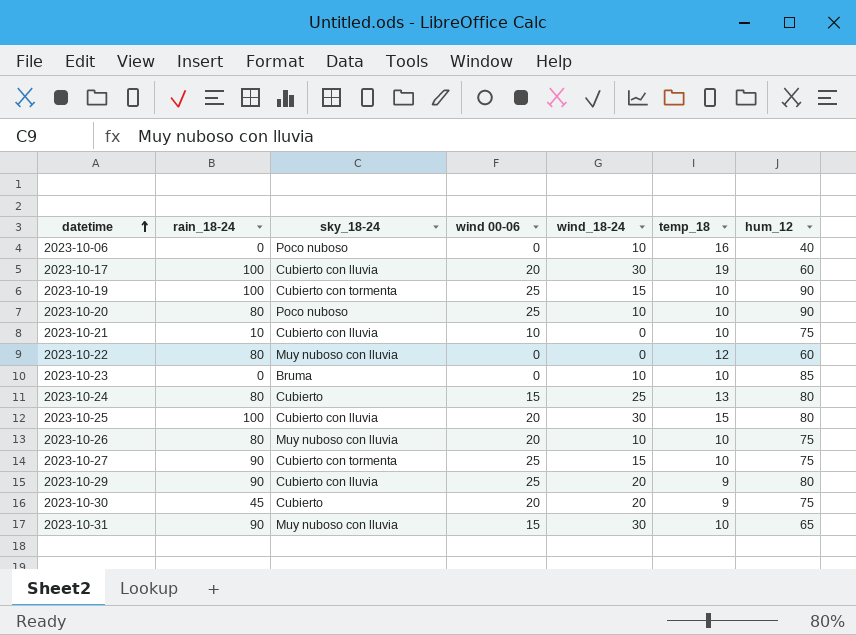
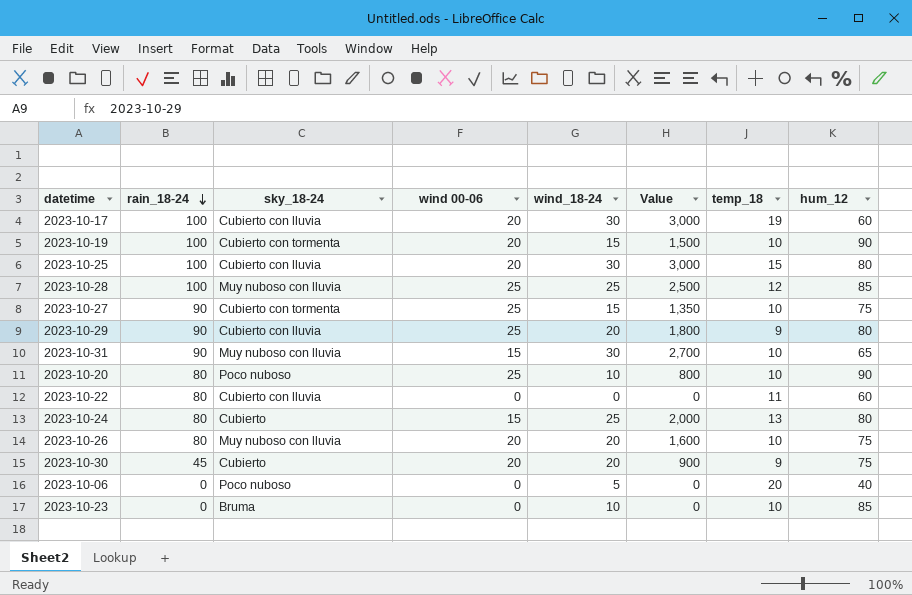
row order: datetime ascending -> rain_18-24 descending
column Value | formula: none -> [rain_18-24] * [wind_18-24]
row 2023-10-21: 10 | Cubierto con lluvia | 10 | 0 | 10 | 75 -> none
2023-10-19 | wind 00-06: 25 -> 20
row 2023-10-28: none -> 100 | Muy nuboso con lluvia | 25 | 25 | 2,500 | 12 | 85
2023-10-22 | sky_18-24: Muy nuboso con lluvia -> Cubierto con lluvia
2023-10-22 | temp_18: 12 -> 11
2023-10-26 | wind_18-24: 10 -> 20
2023-10-06 | wind_18-24: 10 -> 5
2023-10-06 | temp_18: 16 -> 20

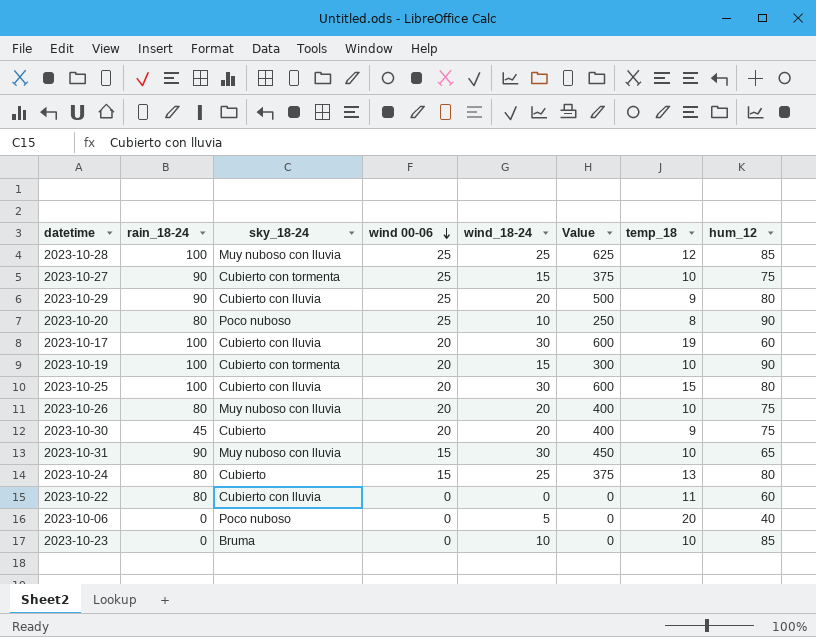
row order: rain_18-24 descending -> wind 00-06 descending
column Value | formula: [rain_18-24] * [wind_18-24] -> [wind 00-06] * [wind_18-24]
2023-10-20 | temp_18: 10 -> 8

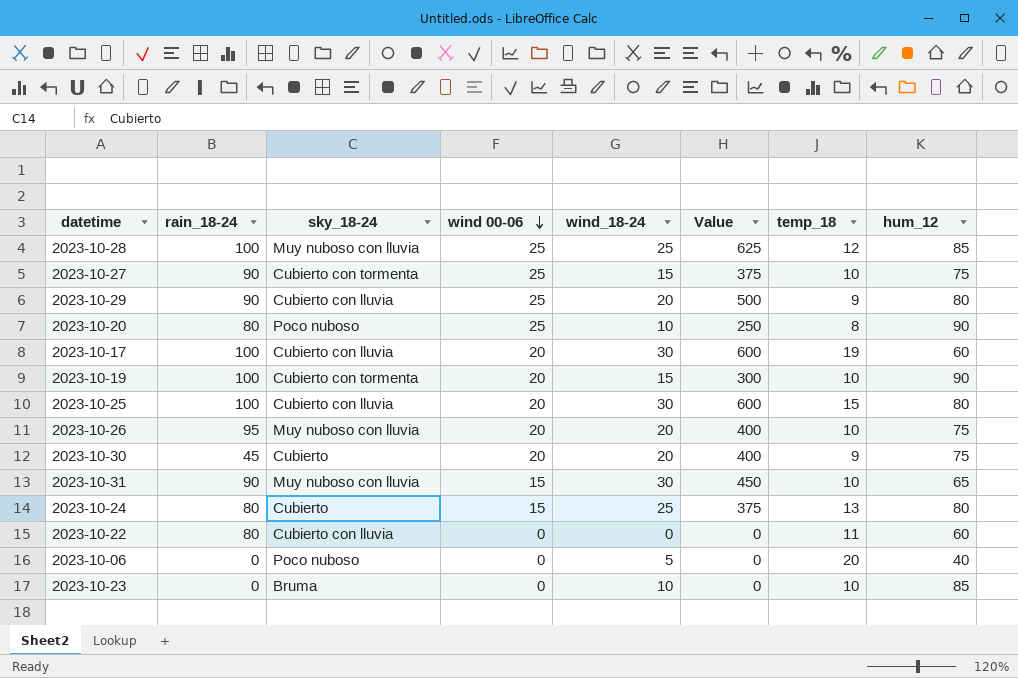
2023-10-26 | rain_18-24: 80 -> 95

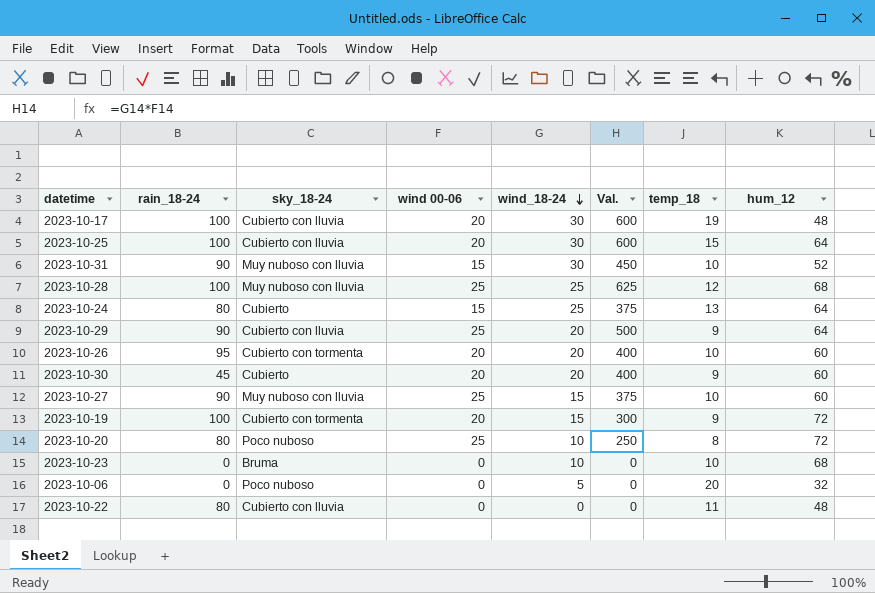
row order: wind 00-06 descending -> wind_18-24 descending
column name: Value -> Val.
2023-10-17 | hum_12: 60 -> 48
2023-10-25 | hum_12: 80 -> 64
2023-10-31 | hum_12: 65 -> 52
2023-10-28 | hum_12: 85 -> 68
2023-10-24 | hum_12: 80 -> 64
2023-10-29 | hum_12: 80 -> 64
2023-10-26 | sky_18-24: Muy nuboso con lluvia -> Cubierto con tormenta
2023-10-26 | hum_12: 75 -> 60
2023-10-30 | hum_12: 75 -> 60
2023-10-27 | sky_18-24: Cubierto con tormenta -> Muy nuboso con lluvia
2023-10-27 | hum_12: 75 -> 60
2023-10-19 | temp_18: 10 -> 9
2023-10-19 | hum_12: 90 -> 72
2023-10-20 | hum_12: 90 -> 72
2023-10-23 | hum_12: 85 -> 68
2023-10-06 | hum_12: 40 -> 32
2023-10-22 | hum_12: 60 -> 48

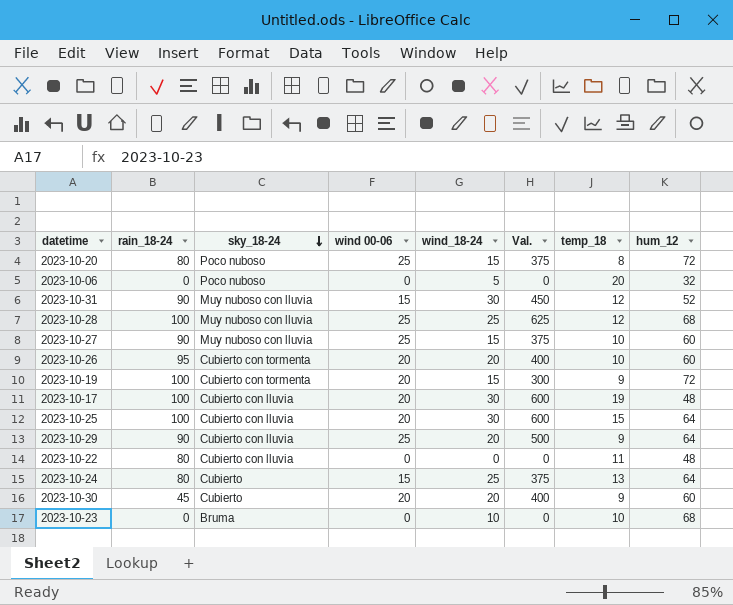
row order: wind_18-24 descending -> sky_18-24 descending
2023-10-20 | wind_18-24: 10 -> 15
2023-10-20 | Val.: 250 -> 375
2023-10-31 | temp_18: 10 -> 12

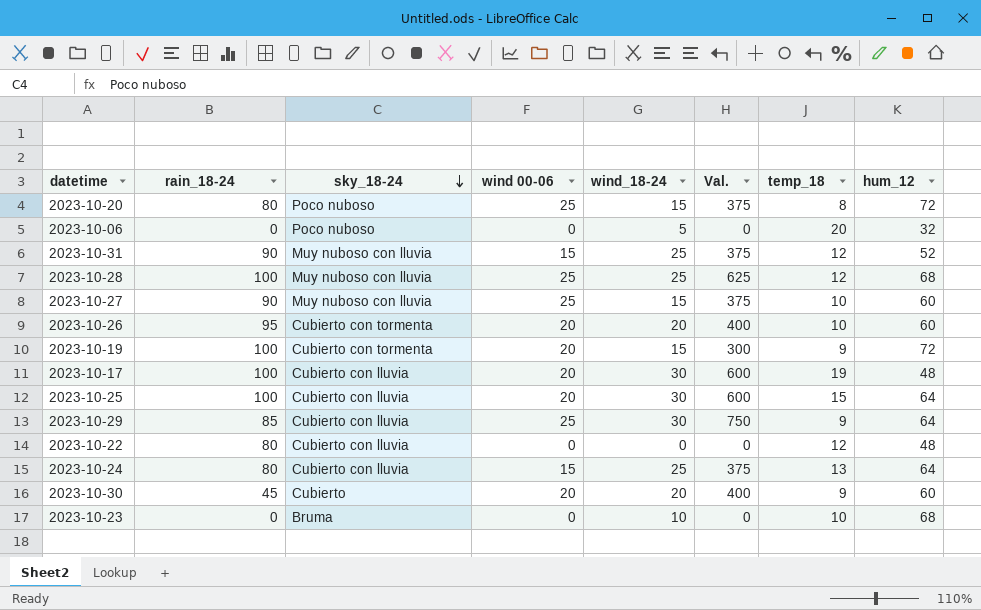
2023-10-31 | wind_18-24: 30 -> 25
2023-10-31 | Val.: 450 -> 375
2023-10-29 | rain_18-24: 90 -> 85
2023-10-29 | wind_18-24: 20 -> 30
2023-10-29 | Val.: 500 -> 750
2023-10-22 | temp_18: 11 -> 12
2023-10-24 | sky_18-24: Cubierto -> Cubierto con lluvia

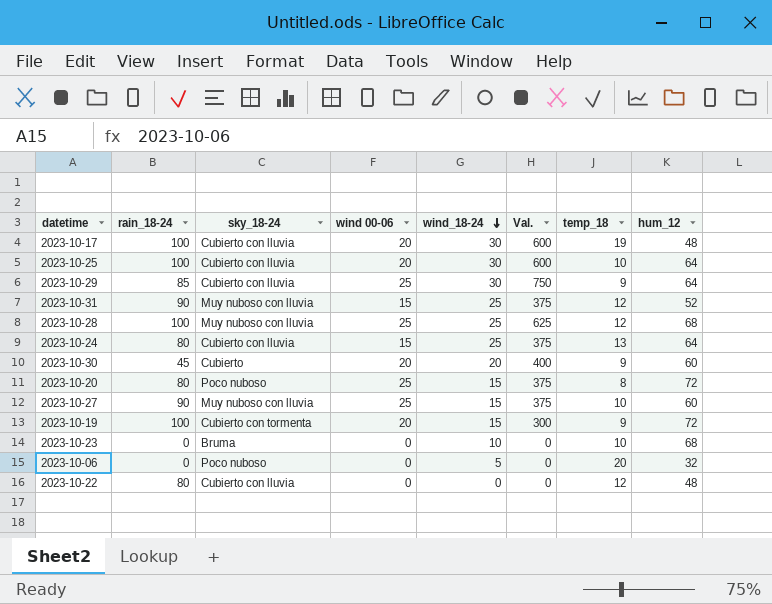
row order: sky_18-24 descending -> wind_18-24 descending
row 2023-10-26: 95 | Cubierto con tormenta | 20 | 20 | 400 | 10 | 60 -> none
2023-10-25 | temp_18: 15 -> 10

